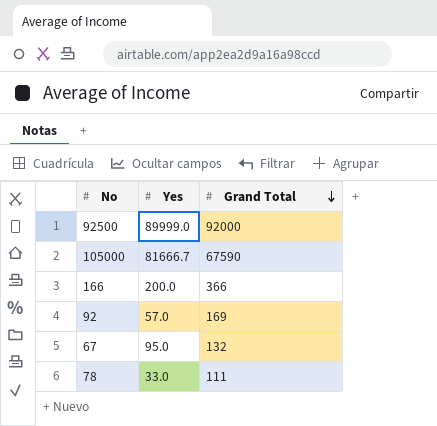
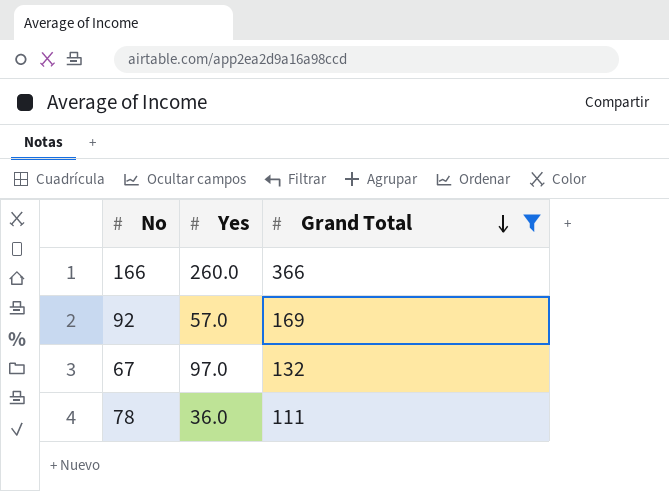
filter: none -> Grand Total <= 366
166 | Yes: 200.0 -> 260.0
67 | Yes: 95.0 -> 97.0
78 | Yes: 33.0 -> 36.0

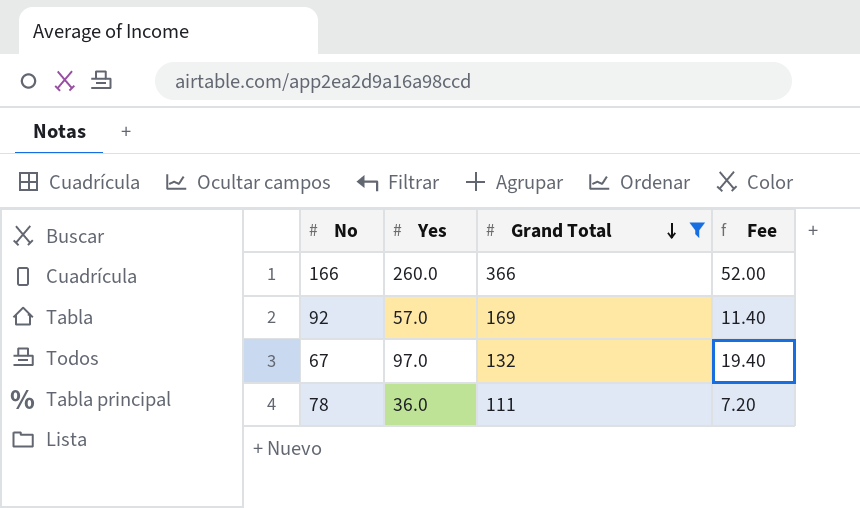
column Fee | formula: none -> [Yes] * 0.2

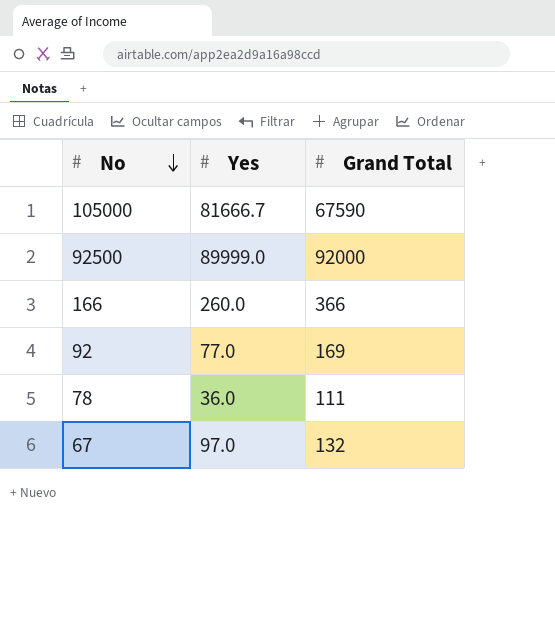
filter: Grand Total <= 366 -> none
row order: Grand Total descending -> No descending
column Fee | formula: [Yes] * 0.2 -> none
92 | Yes: 57.0 -> 77.0

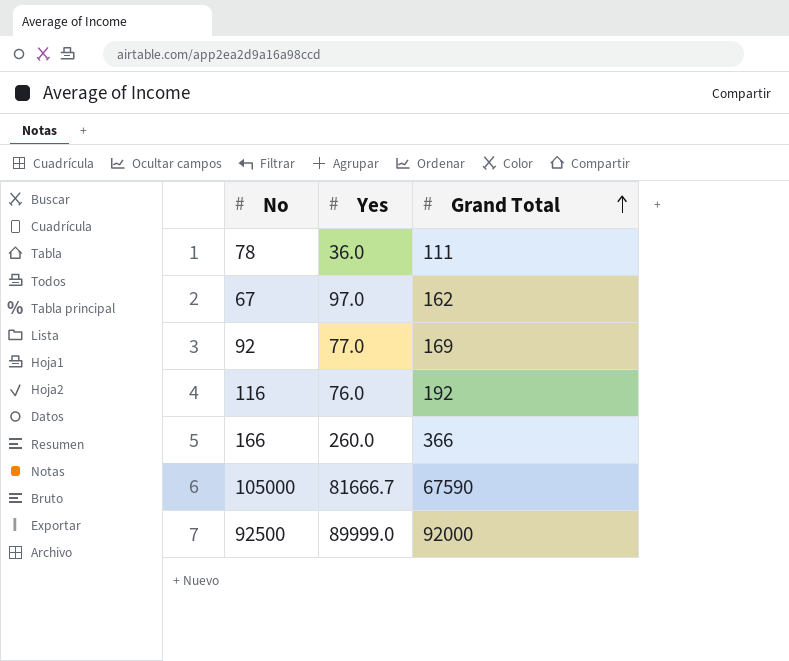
row order: No descending -> Grand Total ascending
67 | Grand Total: 132 -> 162
row 116: none -> 76.0 | 192

